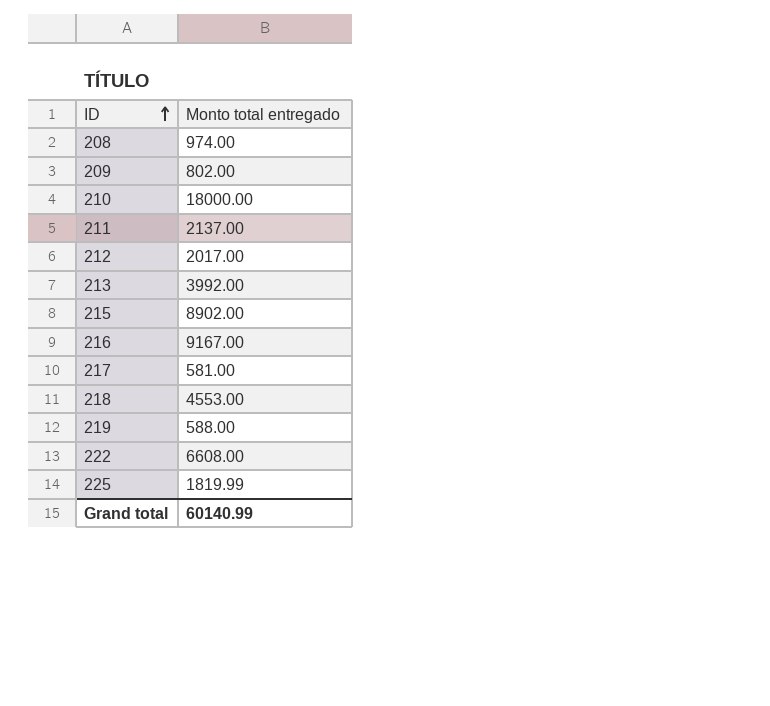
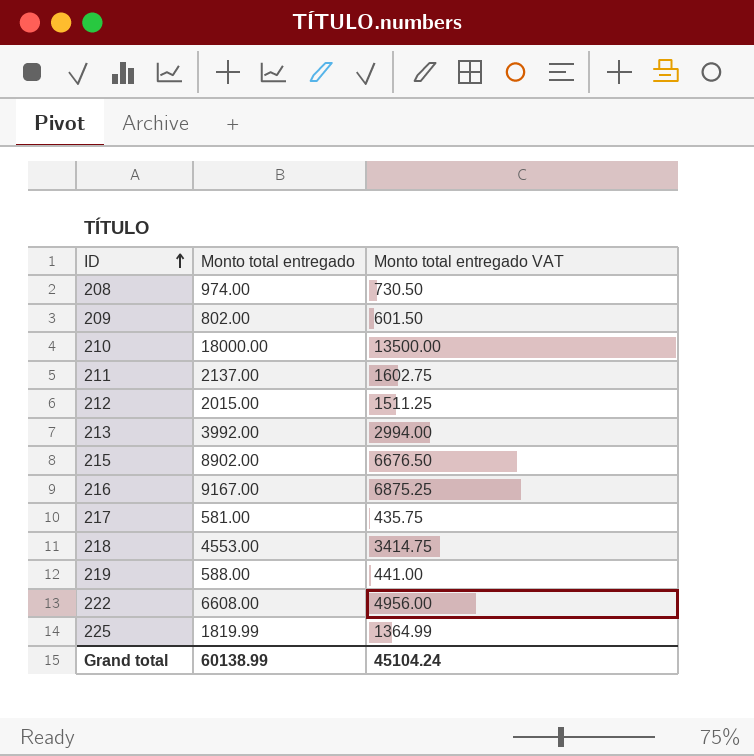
column Monto total entregado VAT | formula: none -> [Monto total entregado] * 0.75
212 | Monto total entregado: 2017.00 -> 2015.00
Grand total | Monto total entregado: 60140.99 -> 60138.99

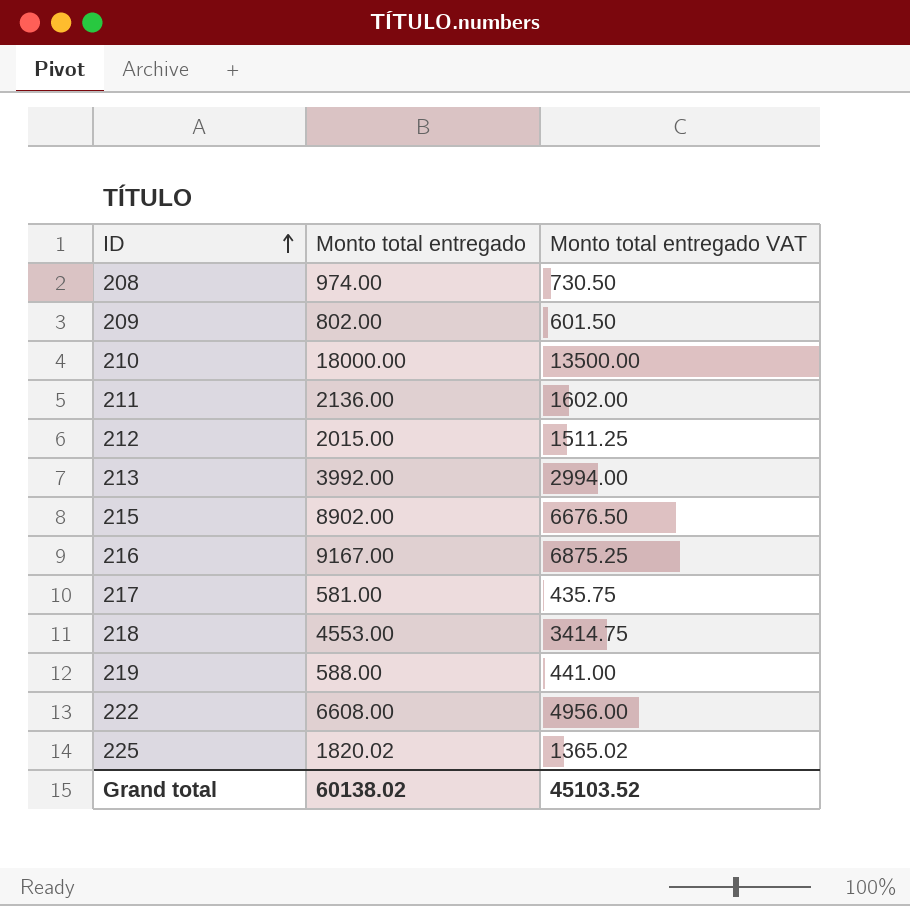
211 | Monto total entregado: 2137.00 -> 2136.00
211 | Monto total entregado VAT: 1602.75 -> 1602.00
225 | Monto total entregado: 1819.99 -> 1820.02
225 | Monto total entregado VAT: 1364.99 -> 1365.02
Grand total | Monto total entregado: 60138.99 -> 60138.02
Grand total | Monto total entregado VAT: 45104.24 -> 45103.52

